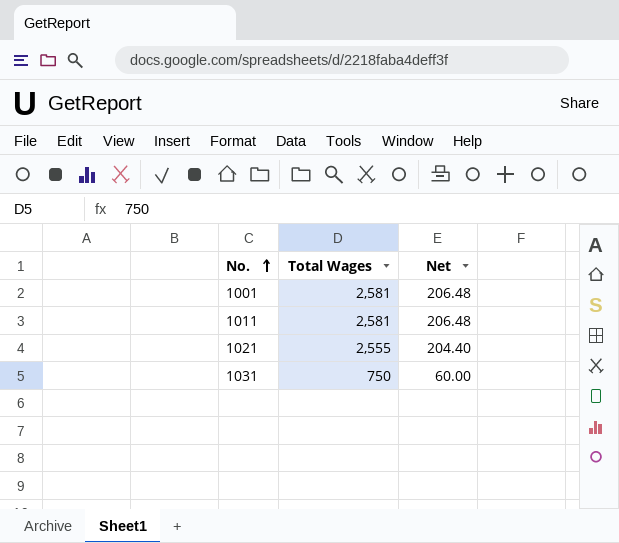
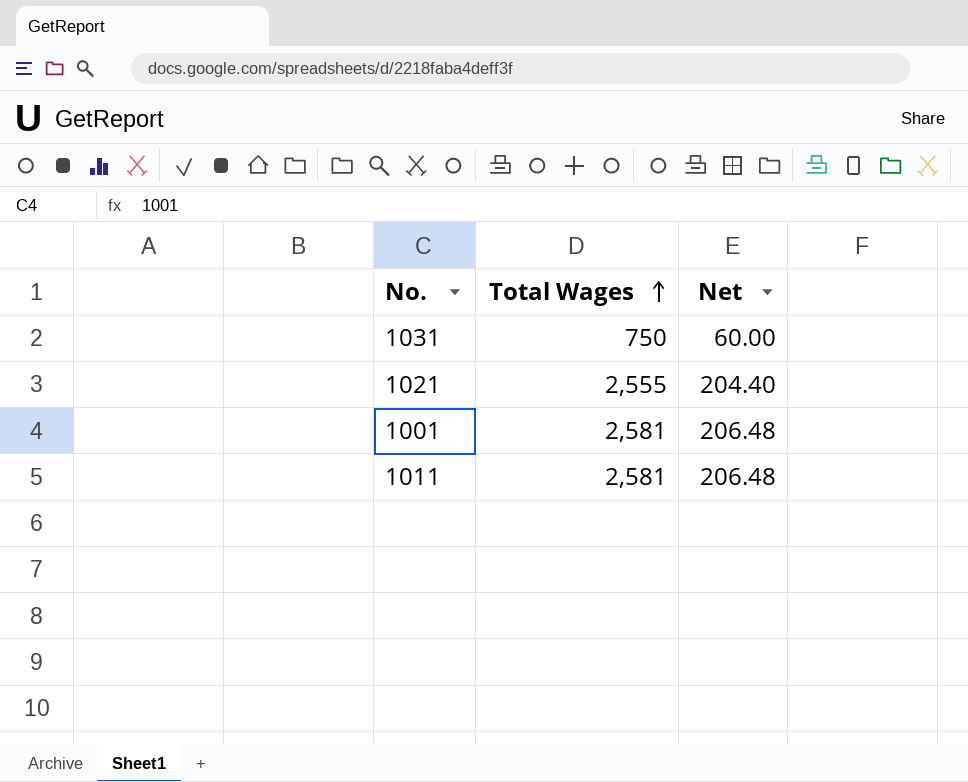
row order: No. ascending -> Total Wages ascending

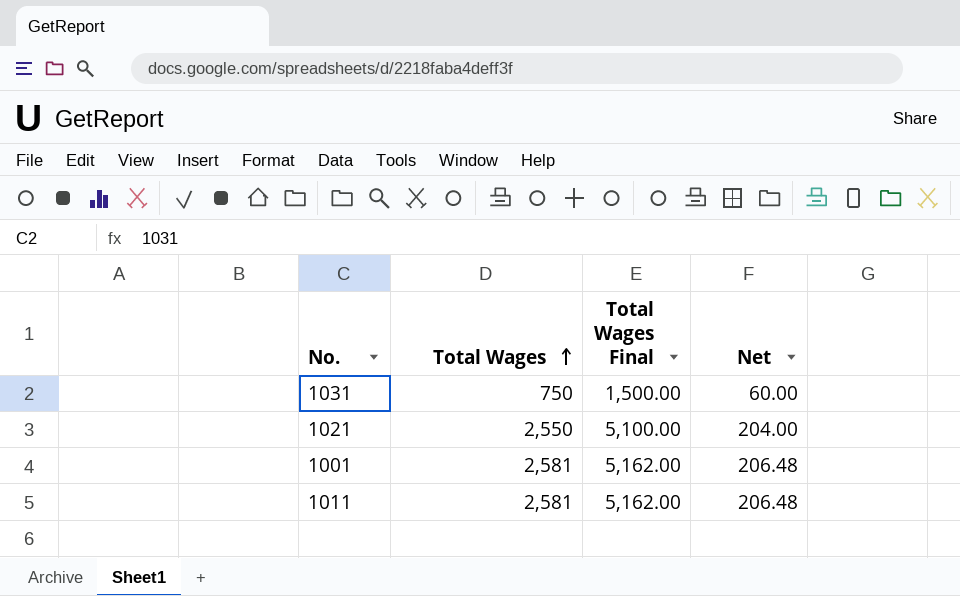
column Total Wages Final | formula: none -> [Total Wages] * 2
1021 | Total Wages: 2,555 -> 2,550
1021 | Net: 204.40 -> 204.00

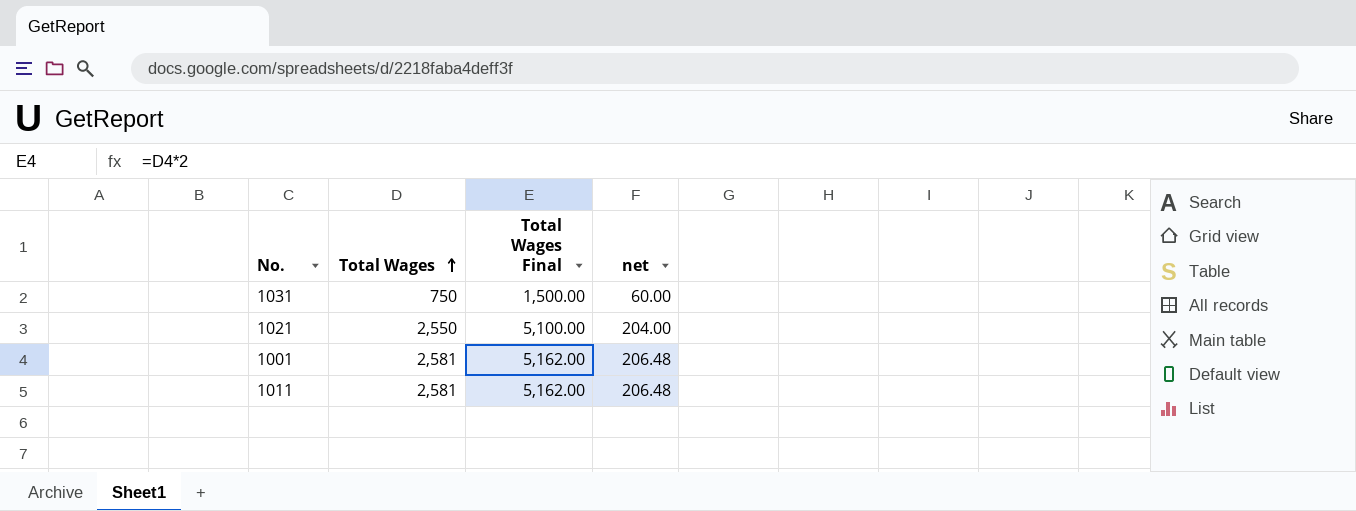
column name: Net -> net

